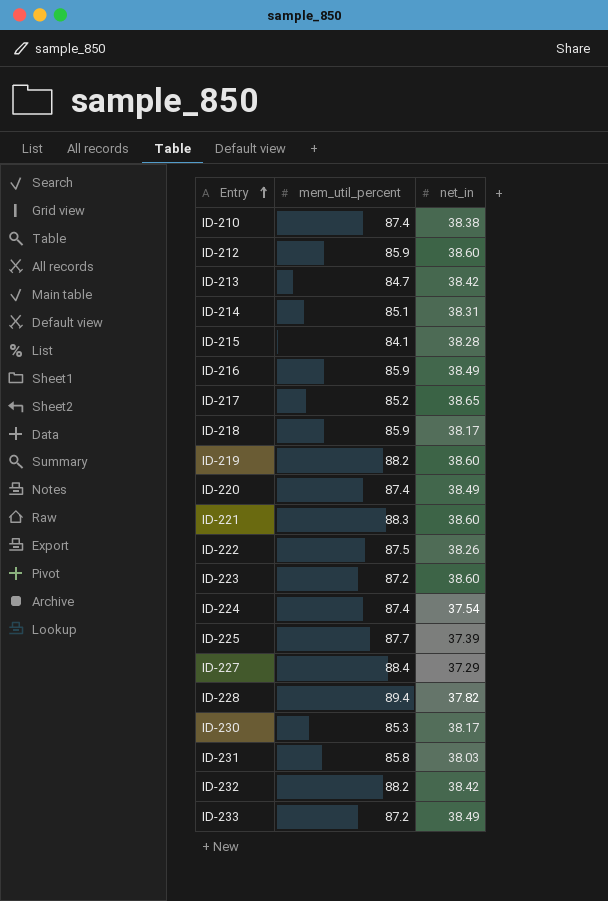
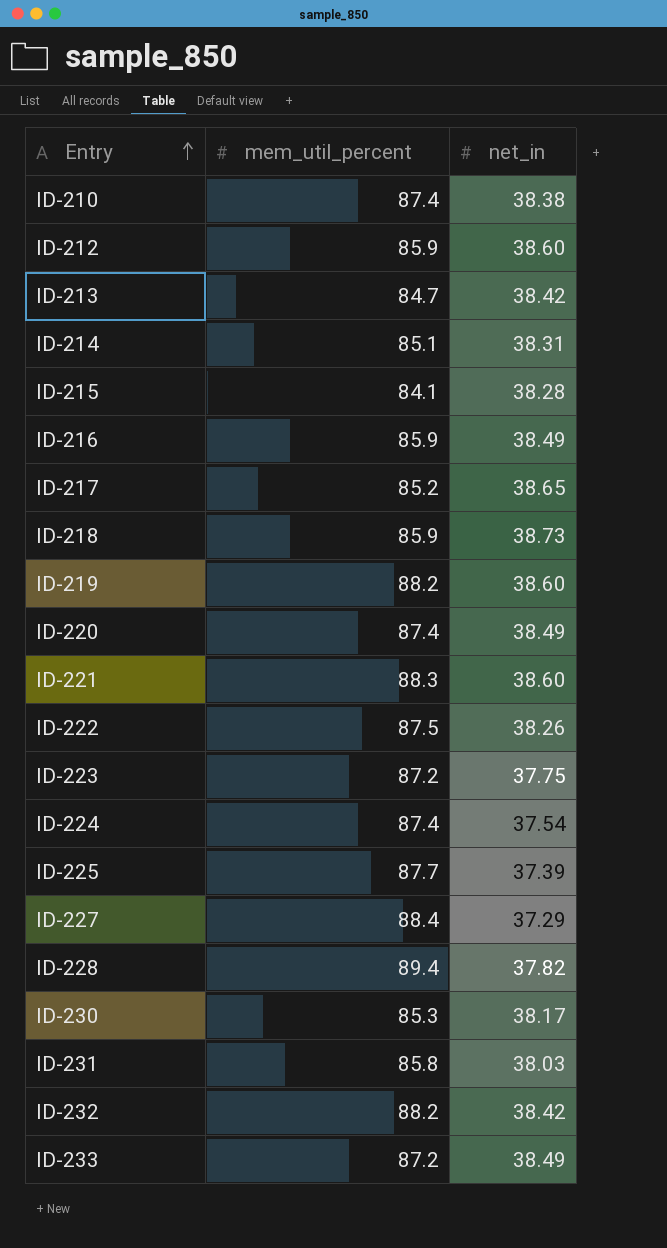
ID-218 | net_in: 38.17 -> 38.73
ID-223 | net_in: 38.60 -> 37.75

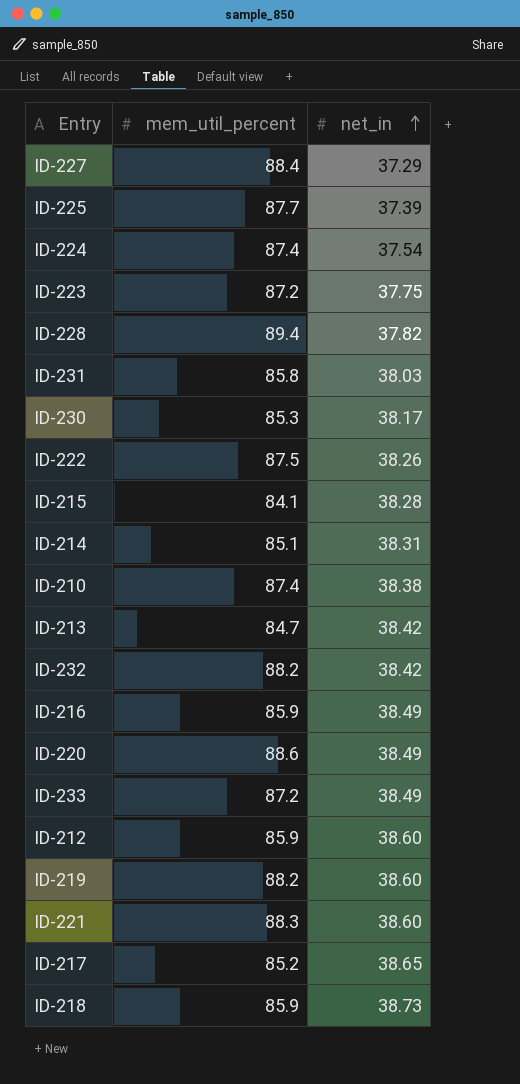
row order: Entry ascending -> net_in ascending
ID-220 | mem_util_percent: 87.4 -> 88.6

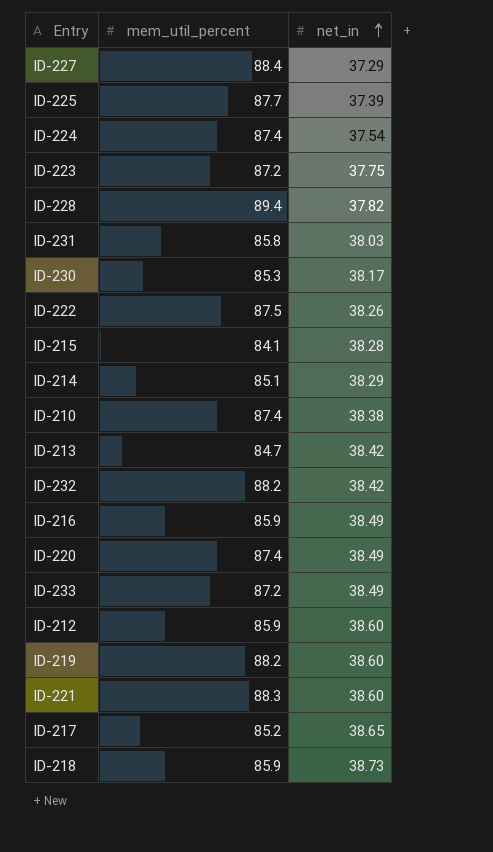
ID-214 | net_in: 38.31 -> 38.29
ID-220 | mem_util_percent: 88.6 -> 87.4

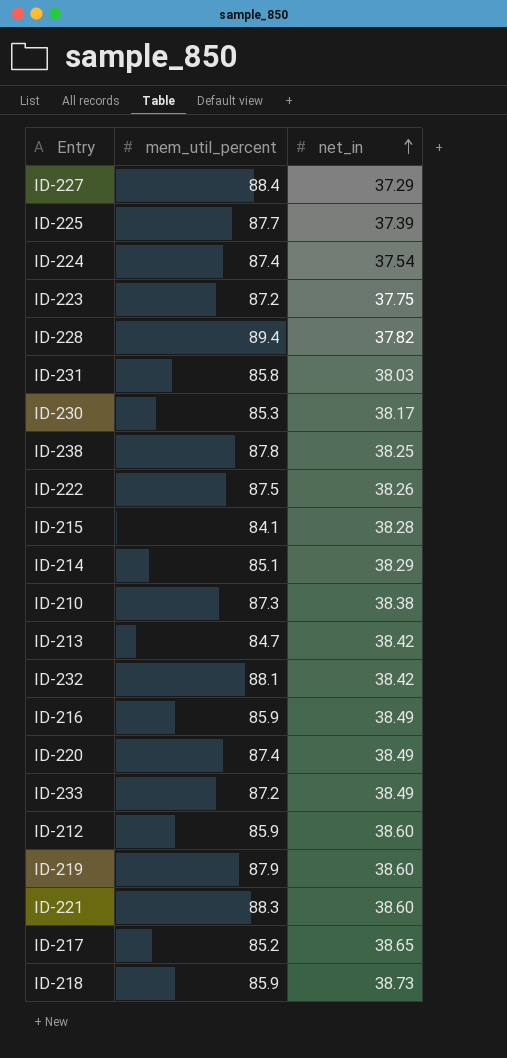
row ID-238: none -> 87.8 | 38.25
ID-210 | mem_util_percent: 87.4 -> 87.3
ID-232 | mem_util_percent: 88.2 -> 88.1
ID-219 | mem_util_percent: 88.2 -> 87.9

